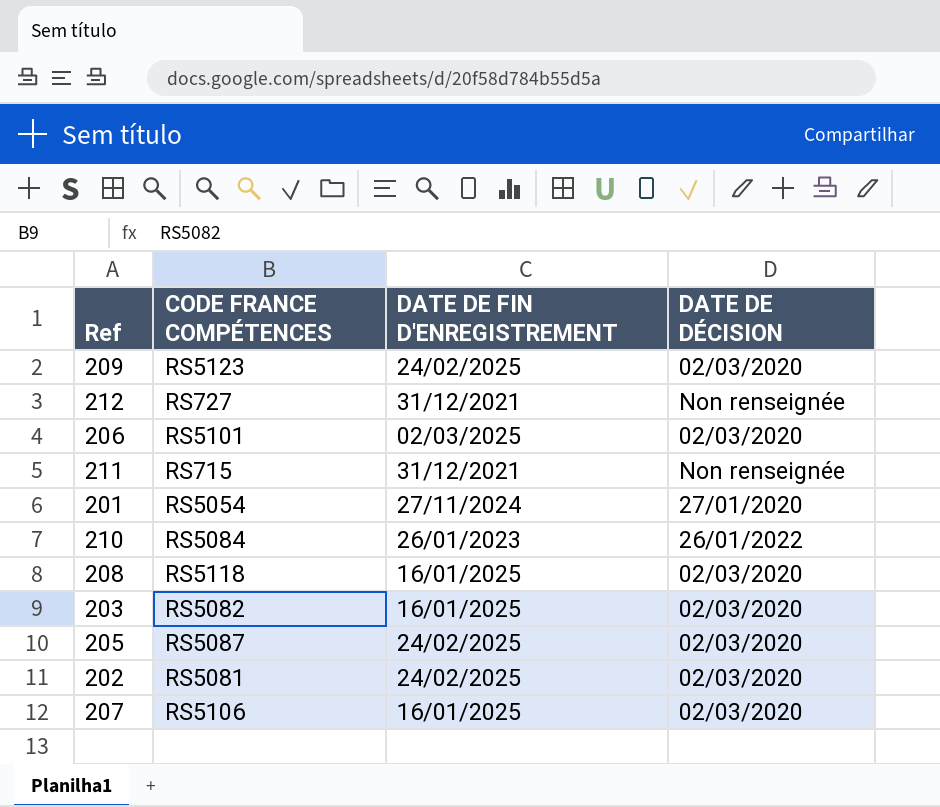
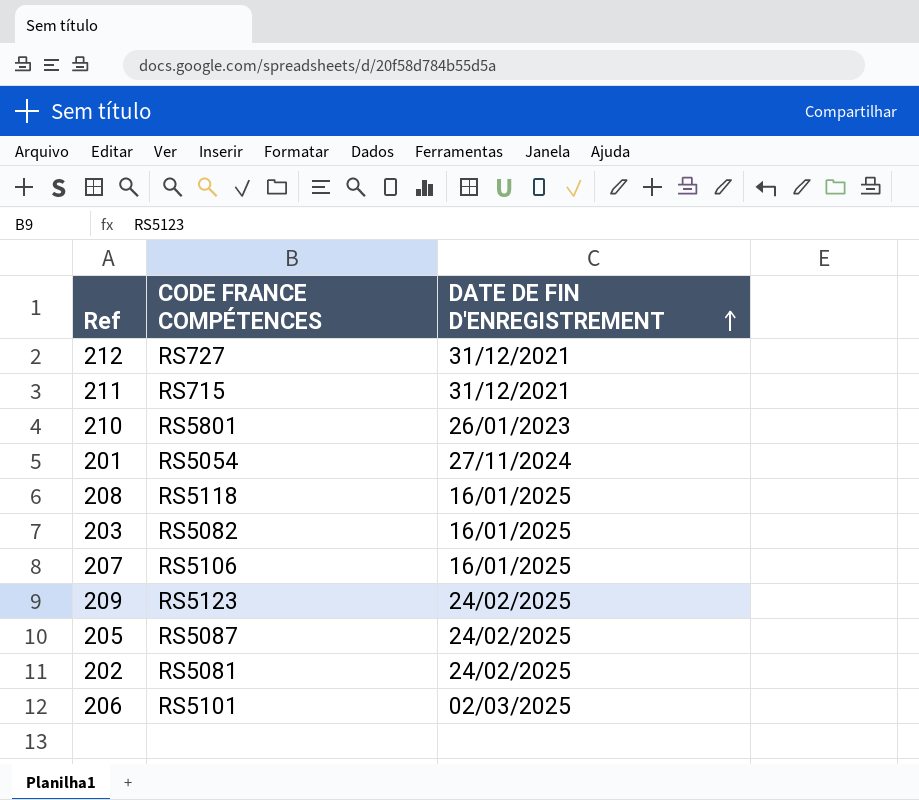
row order: none -> DATE DE FIN D'ENREGISTREMENT ascending
column DATE DE DÉCISION | position: 4 -> none
210 | CODE FRANCE COMPÉTENCES: RS5084 -> RS5801

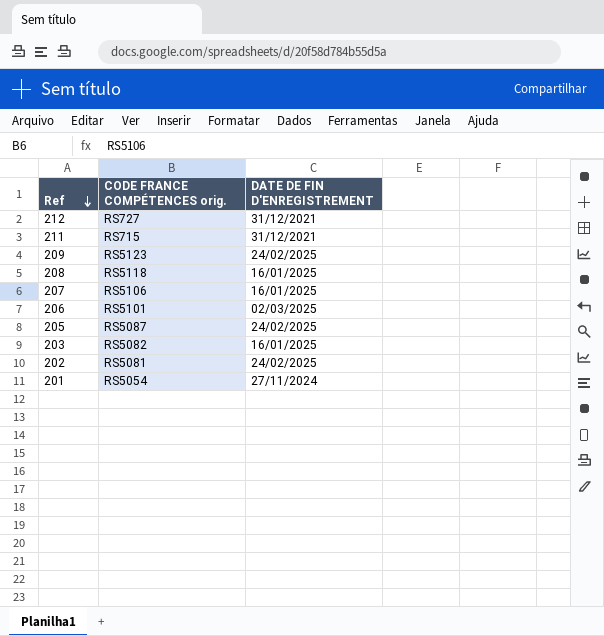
row order: DATE DE FIN D'ENREGISTREMENT ascending -> Ref descending
column name: CODE FRANCE COMPÉTENCES -> CODE FRANCE COMPÉTENCES orig.
row 210: RS5801 | 26/01/2023 -> none

